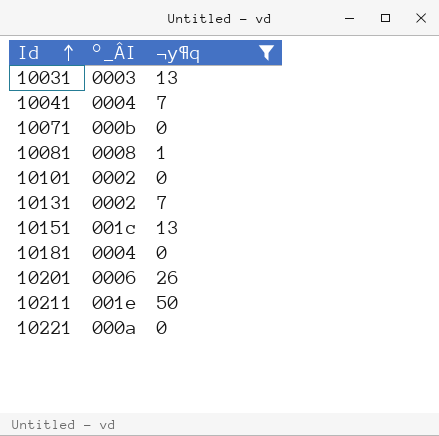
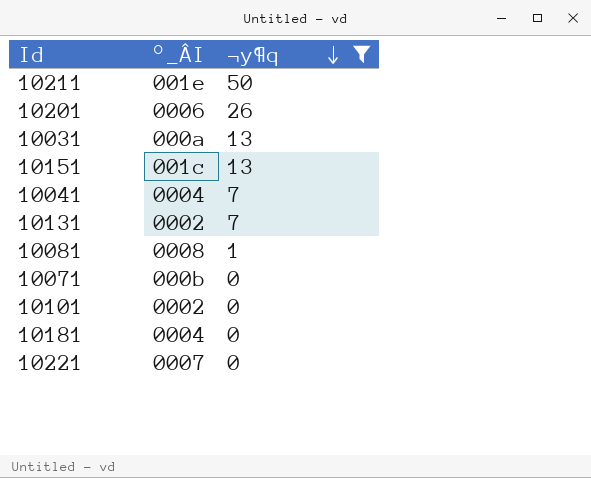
row order: Id ascending -> ¬y¶q descending
10031 | °_ÂI: 0003 -> 000a
10221 | °_ÂI: 000a -> 0007

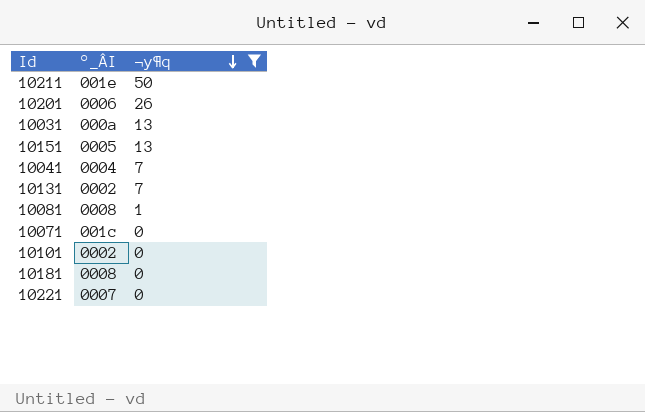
10151 | °_ÂI: 001c -> 0005
10071 | °_ÂI: 000b -> 001c
10181 | °_ÂI: 0004 -> 0008

